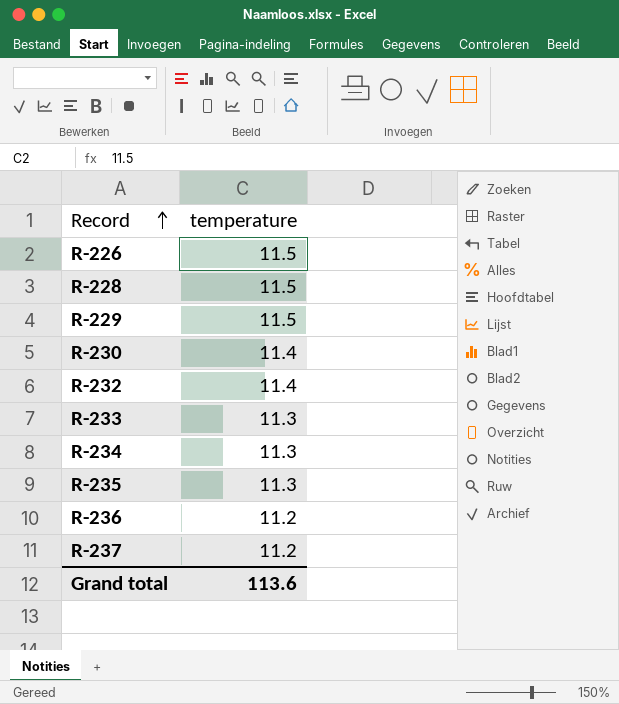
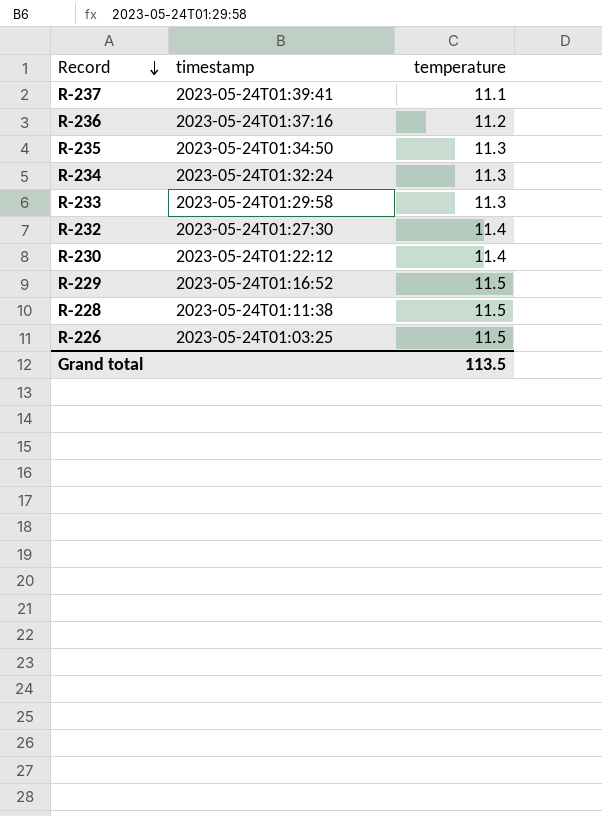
row order: Record ascending -> Record descending
column timestamp | position: none -> 2
R-237 | temperature: 11.2 -> 11.1
Grand total | temperature: 113.6 -> 113.5

